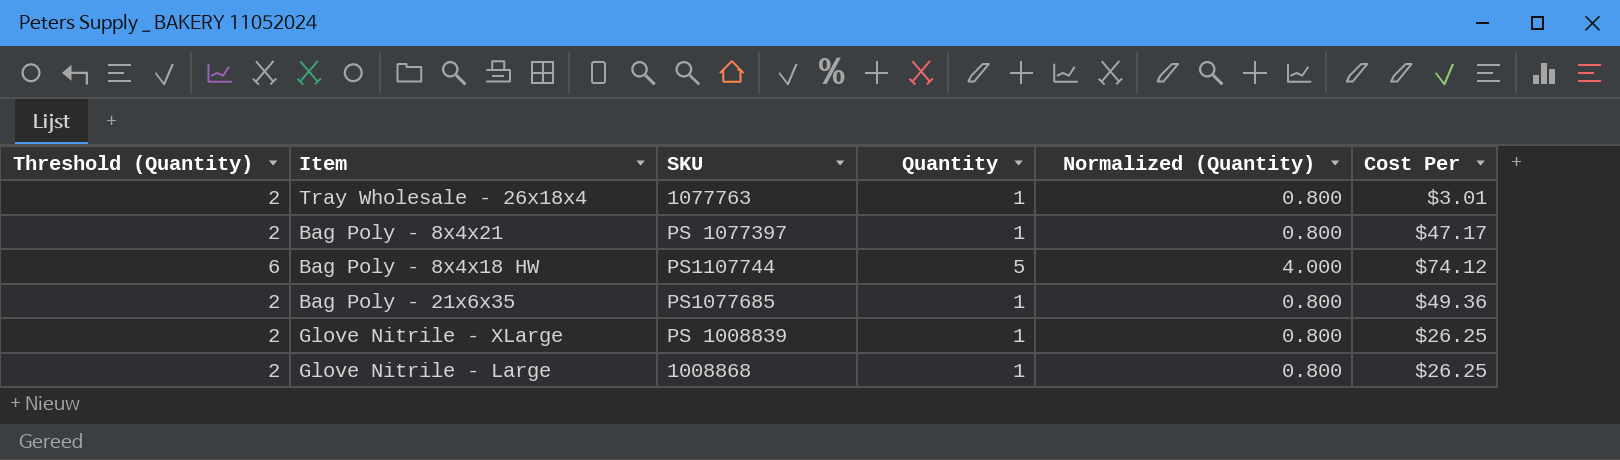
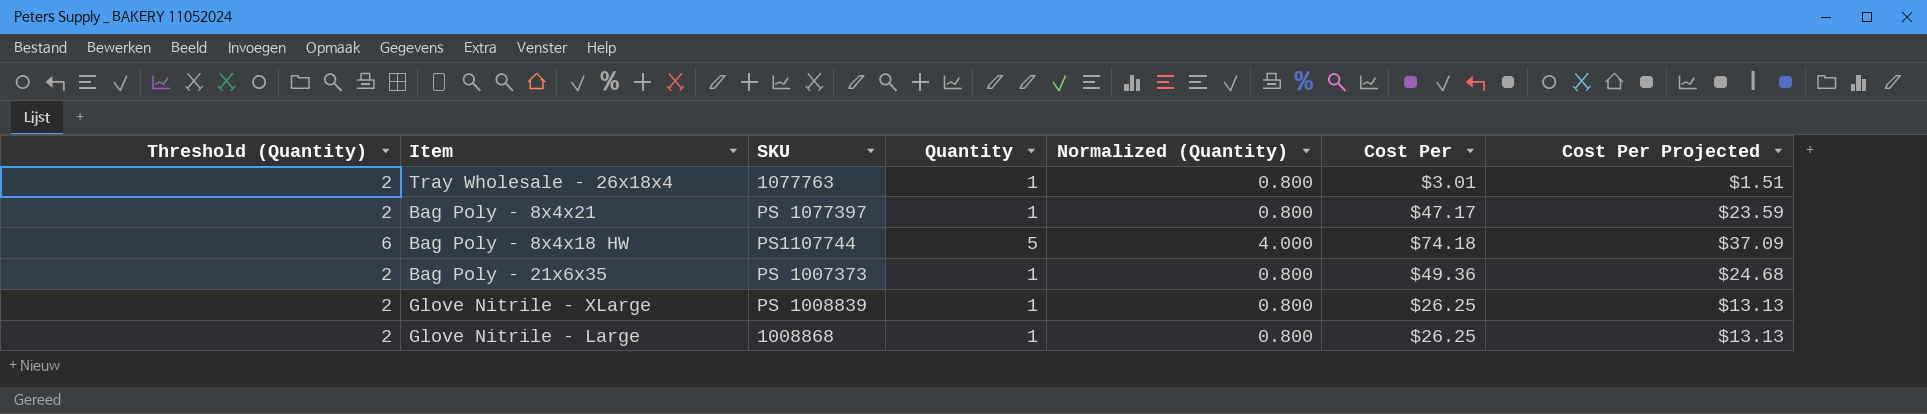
column Cost Per Projected | formula: none -> [Cost Per] * 0.5
Bag Poly - 8x4x18 HW | Cost Per: $74.12 -> $74.18
Bag Poly - 21x6x35 | SKU: PS1077685 -> PS 1007373

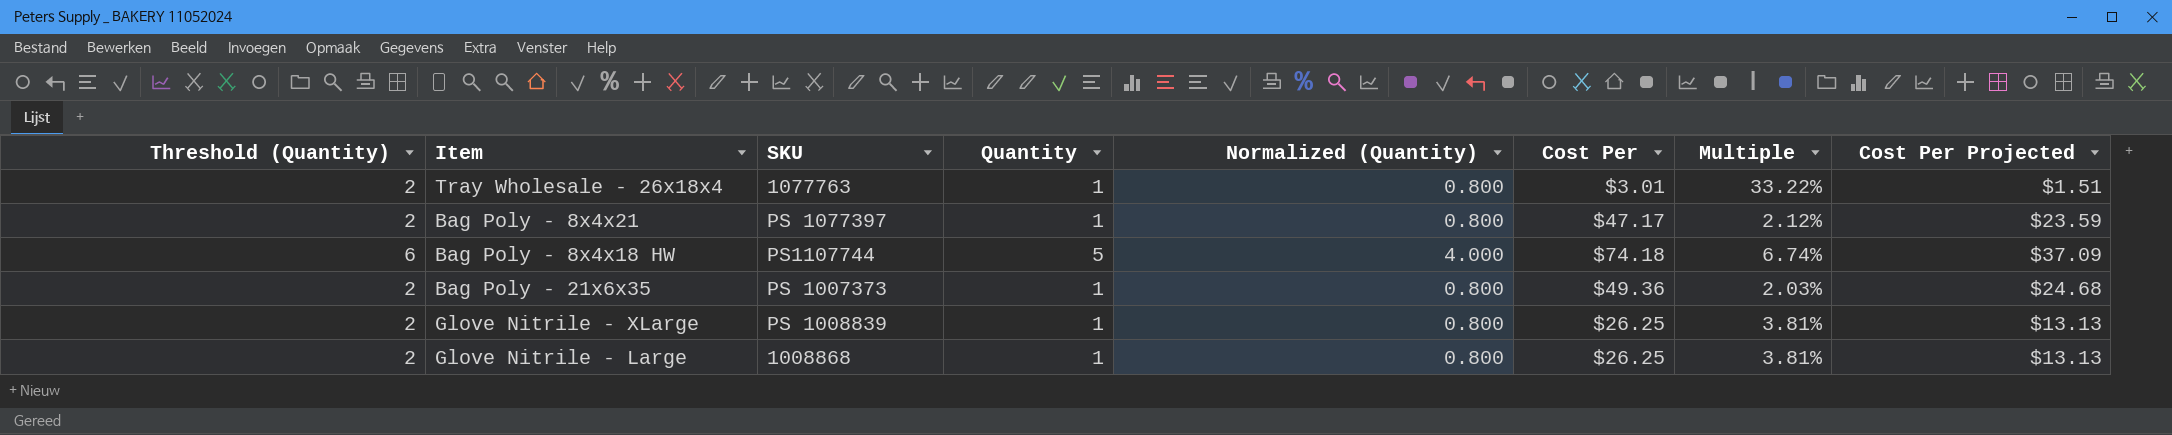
column Multiple | formula: none -> [Quantity] / [Cost Per]

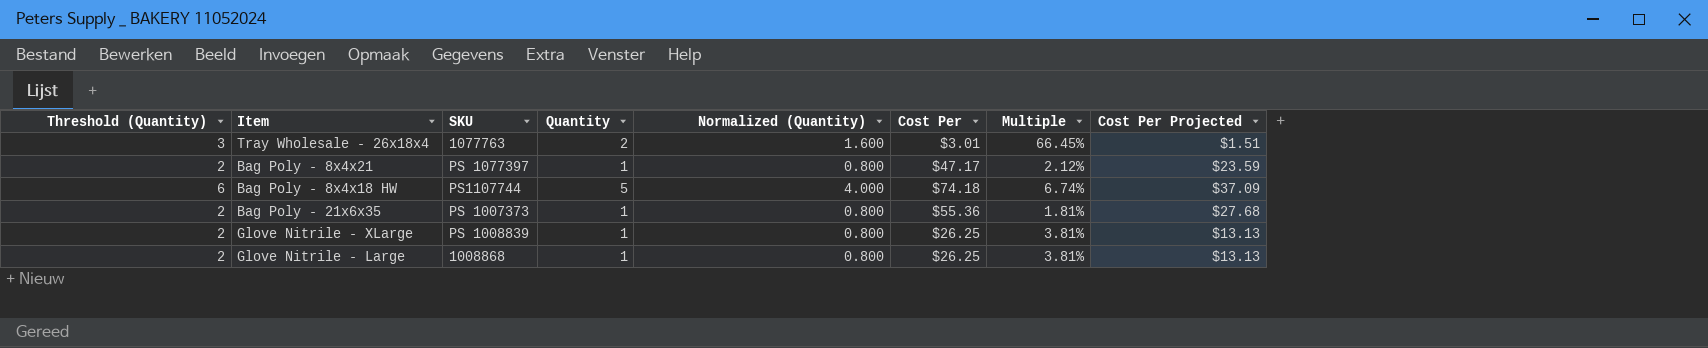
Tray Wholesale - 26x18x4 | Threshold (Quantity): 2 -> 3
Tray Wholesale - 26x18x4 | Quantity: 1 -> 2
Tray Wholesale - 26x18x4 | Normalized (Quantity): 0.800 -> 1.600
Tray Wholesale - 26x18x4 | Multiple: 33.22% -> 66.45%
Bag Poly - 21x6x35 | Cost Per: $49.36 -> $55.36
Bag Poly - 21x6x35 | Multiple: 2.03% -> 1.81%
Bag Poly - 21x6x35 | Cost Per Projected: $24.68 -> $27.68

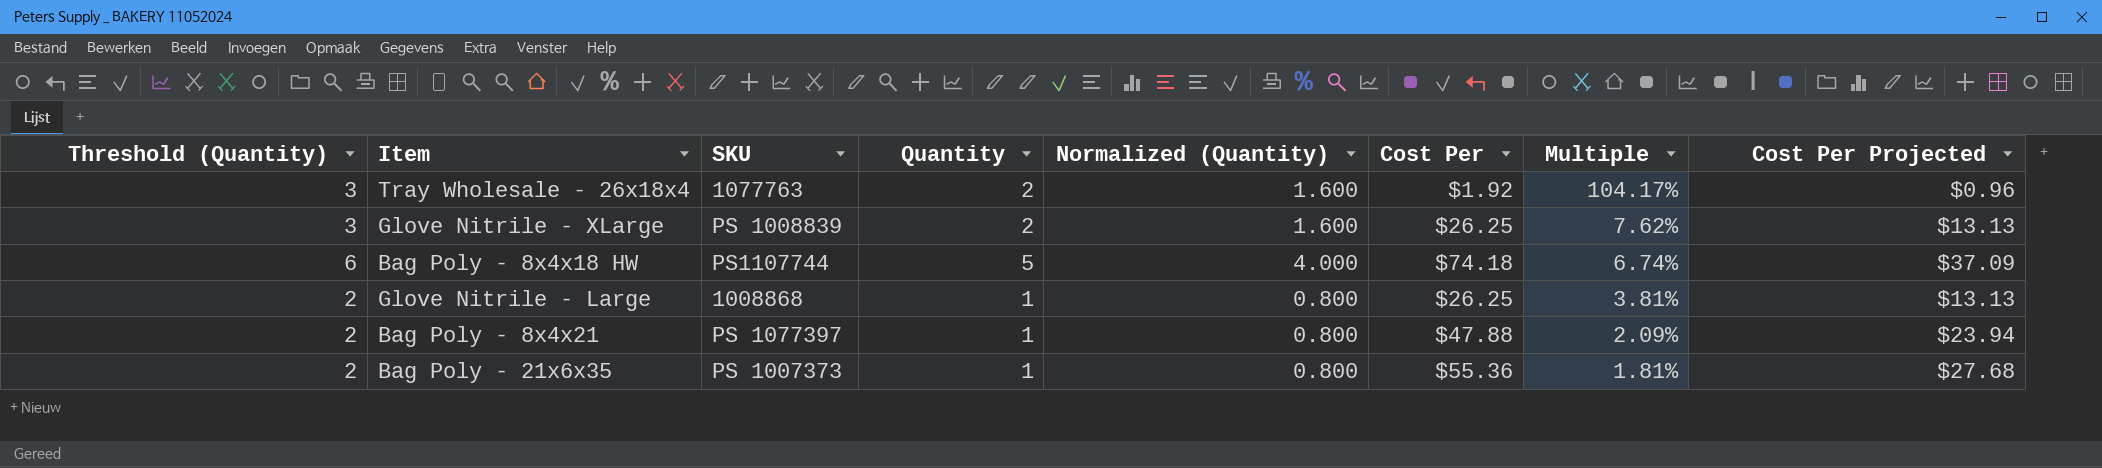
row order: none -> Multiple descending
Tray Wholesale - 26x18x4 | Cost Per: $3.01 -> $1.92
Tray Wholesale - 26x18x4 | Multiple: 66.45% -> 104.17%
Tray Wholesale - 26x18x4 | Cost Per Projected: $1.51 -> $0.96
Glove Nitrile - XLarge | Threshold (Quantity): 2 -> 3
Glove Nitrile - XLarge | Quantity: 1 -> 2
Glove Nitrile - XLarge | Normalized (Quantity): 0.800 -> 1.600
Glove Nitrile - XLarge | Multiple: 3.81% -> 7.62%
Bag Poly - 8x4x21 | Cost Per: $47.17 -> $47.88
Bag Poly - 8x4x21 | Multiple: 2.12% -> 2.09%
Bag Poly - 8x4x21 | Cost Per Projected: $23.59 -> $23.94

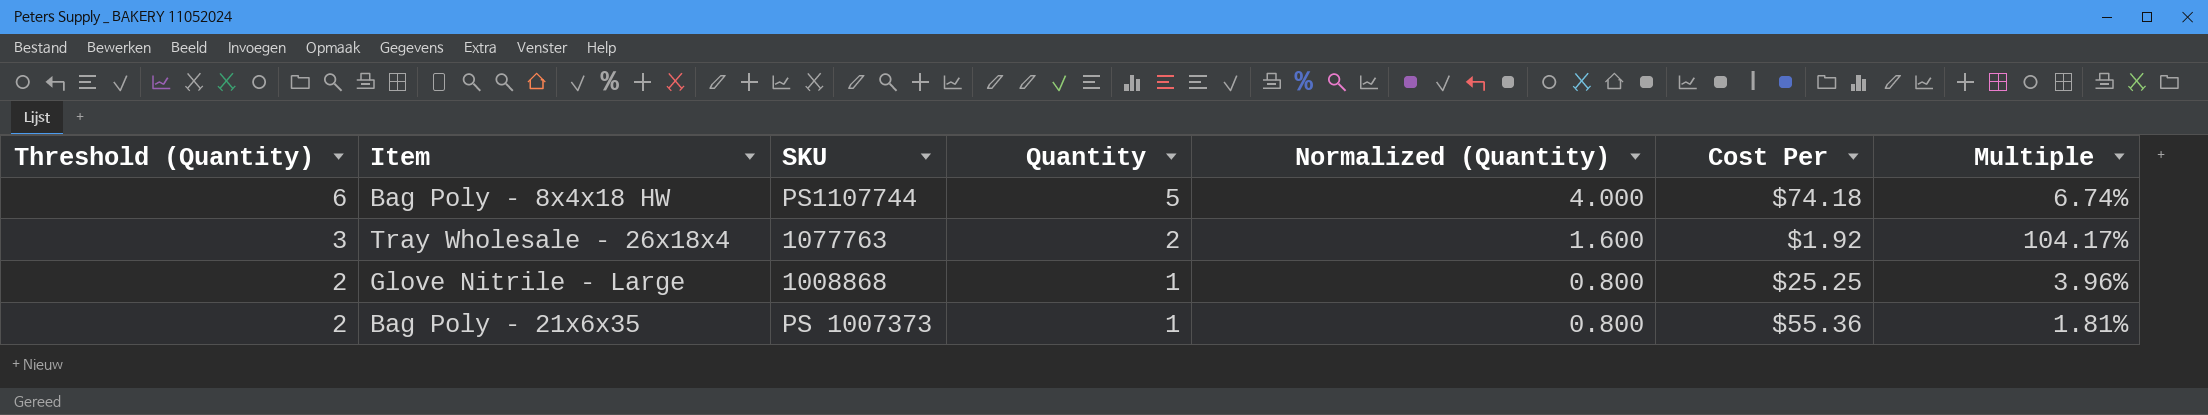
row order: Multiple descending -> Threshold (Quantity) descending
column Cost Per Projected | formula: [Cost Per] * 0.5 -> none
row Glove Nitrile - XLarge: 3 | PS 1008839 | 2 | 1.600 | $26.25 | 7.62% | $13.13 -> none
row Bag Poly - 8x4x21: 2 | PS 1077397 | 1 | 0.800 | $47.88 | 2.09% | $23.94 -> none
Glove Nitrile - Large | Cost Per: $26.25 -> $25.25
Glove Nitrile - Large | Multiple: 3.81% -> 3.96%

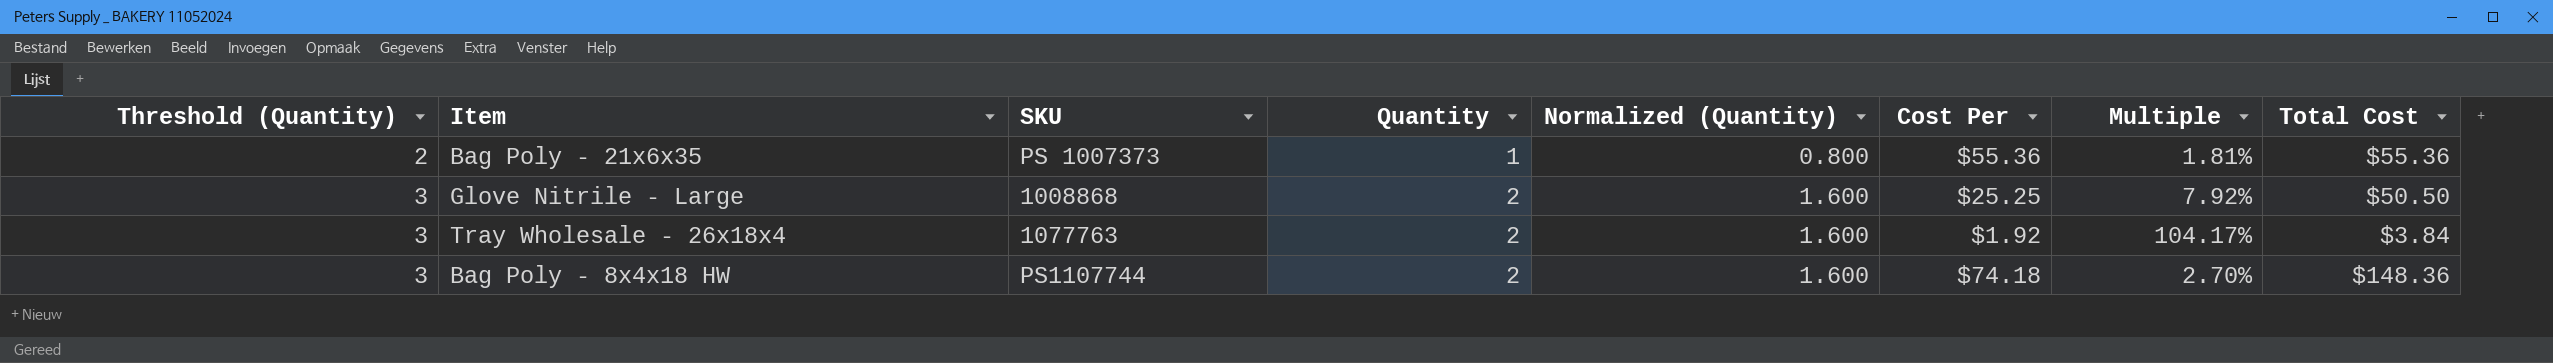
row order: Threshold (Quantity) descending -> Threshold (Quantity) ascending
column Total Cost | formula: none -> [Quantity] * [Cost Per]
Glove Nitrile - Large | Threshold (Quantity): 2 -> 3
Glove Nitrile - Large | Quantity: 1 -> 2
Glove Nitrile - Large | Normalized (Quantity): 0.800 -> 1.600
Glove Nitrile - Large | Multiple: 3.96% -> 7.92%
Bag Poly - 8x4x18 HW | Threshold (Quantity): 6 -> 3
Bag Poly - 8x4x18 HW | Quantity: 5 -> 2
Bag Poly - 8x4x18 HW | Normalized (Quantity): 4.000 -> 1.600
Bag Poly - 8x4x18 HW | Multiple: 6.74% -> 2.70%

